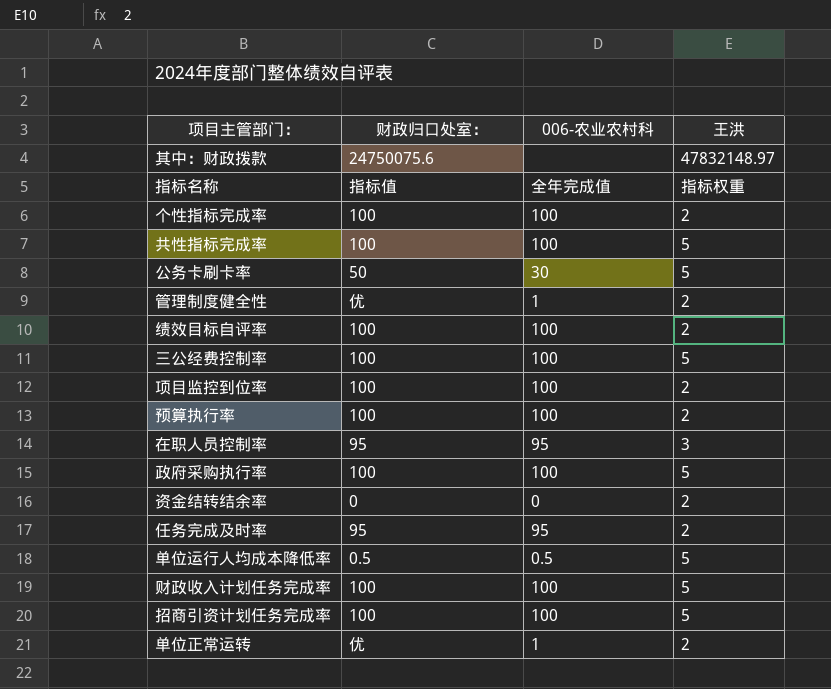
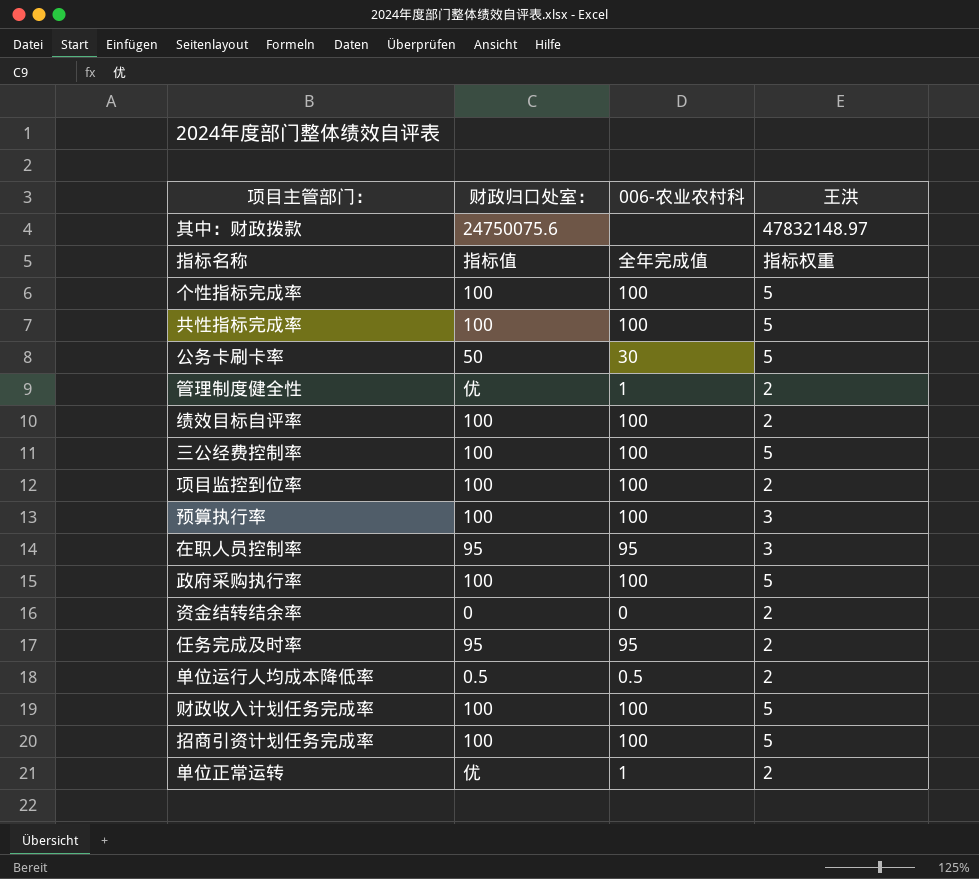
个性指标完成率 | 王洪: 2 -> 5
预算执行率 | 王洪: 2 -> 3
单位运行人均成本降低率 | 王洪: 5 -> 2

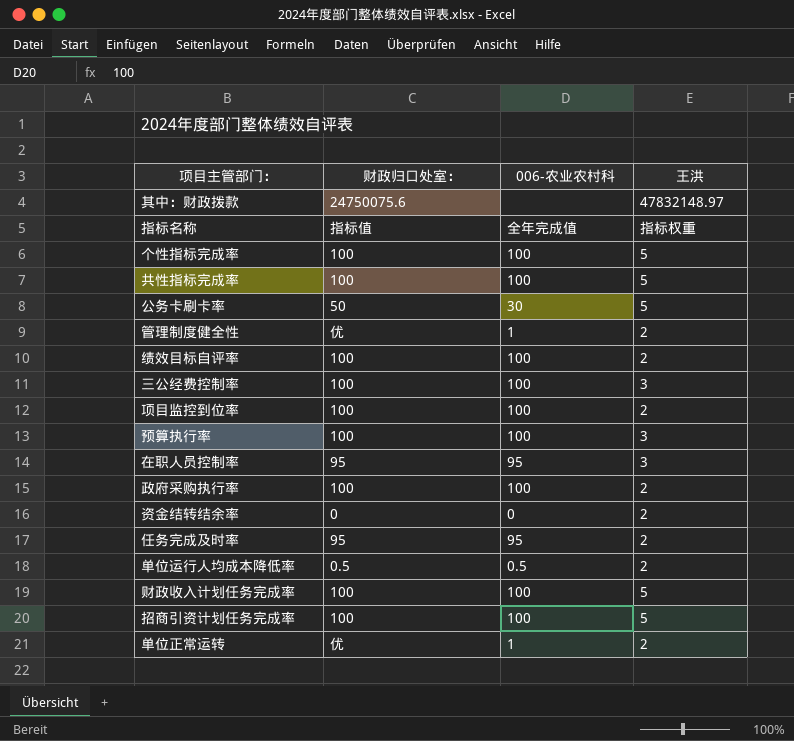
三公经费控制率 | 王洪: 5 -> 3
政府采购执行率 | 王洪: 5 -> 2

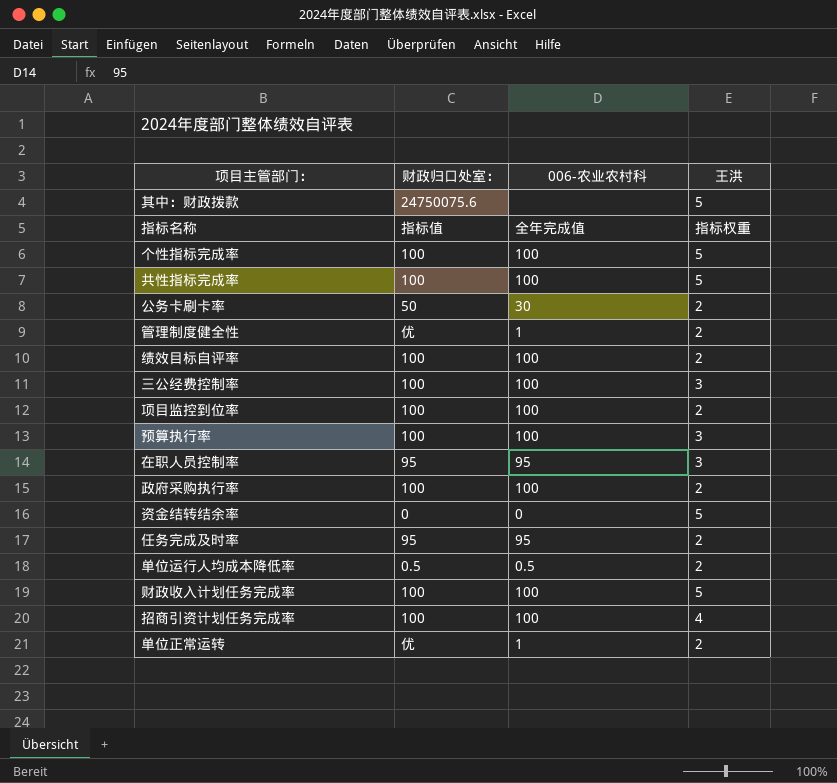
其中：财政拨款 | 王洪: 47832148.97 -> 5
公务卡刷卡率 | 王洪: 5 -> 2
资金结转结余率 | 王洪: 2 -> 5
招商引资计划任务完成率 | 王洪: 5 -> 4

